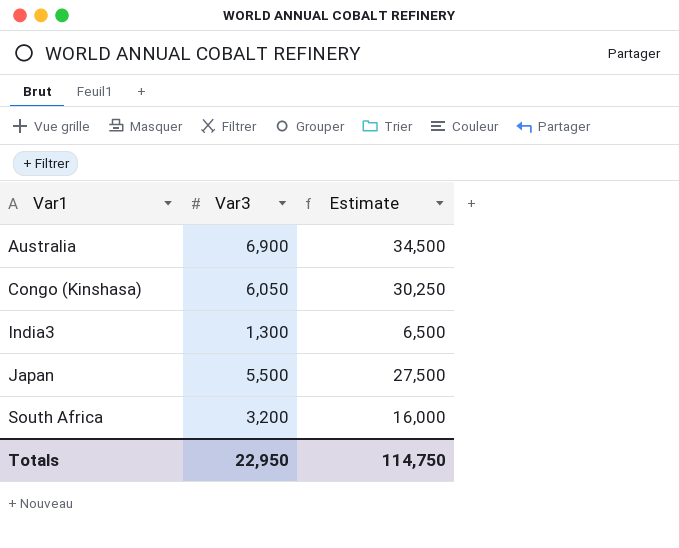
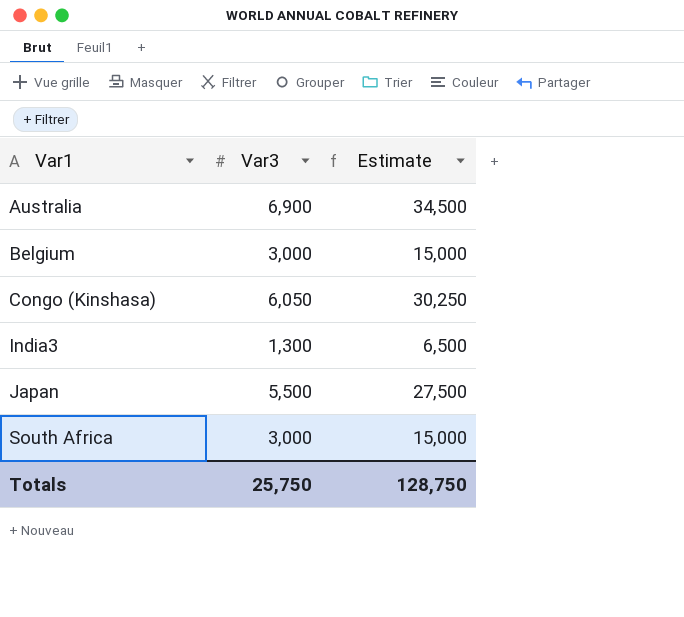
row Belgium: none -> 3,000 | 15,000
South Africa | Var3: 3,200 -> 3,000
South Africa | Estimate: 16,000 -> 15,000
Totals | Var3: 22,950 -> 25,750
Totals | Estimate: 114,750 -> 128,750

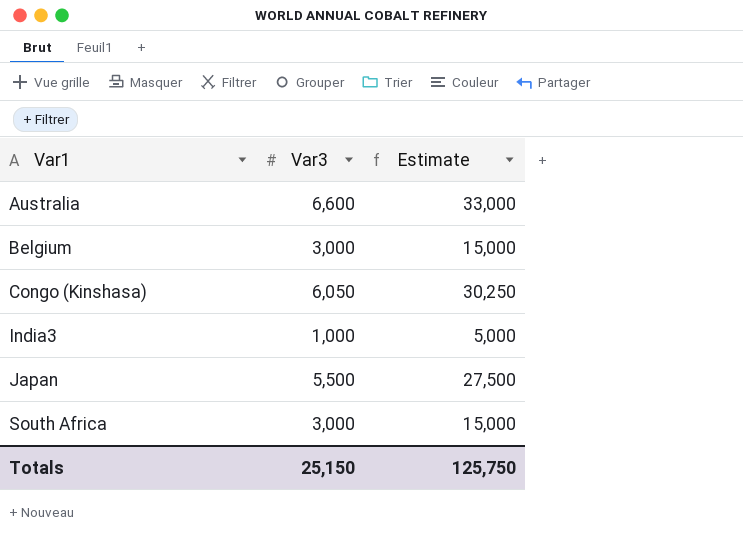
Australia | Var3: 6,900 -> 6,600
Australia | Estimate: 34,500 -> 33,000
India3 | Var3: 1,300 -> 1,000
India3 | Estimate: 6,500 -> 5,000
Totals | Var3: 25,750 -> 25,150
Totals | Estimate: 128,750 -> 125,750

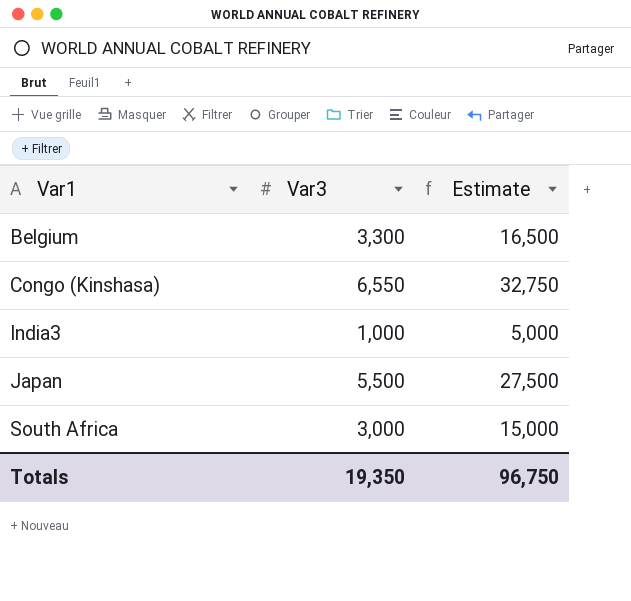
row Australia: 6,600 | 33,000 -> none
Belgium | Var3: 3,000 -> 3,300
Belgium | Estimate: 15,000 -> 16,500
Congo (Kinshasa) | Var3: 6,050 -> 6,550
Congo (Kinshasa) | Estimate: 30,250 -> 32,750
Totals | Var3: 25,150 -> 19,350
Totals | Estimate: 125,750 -> 96,750

